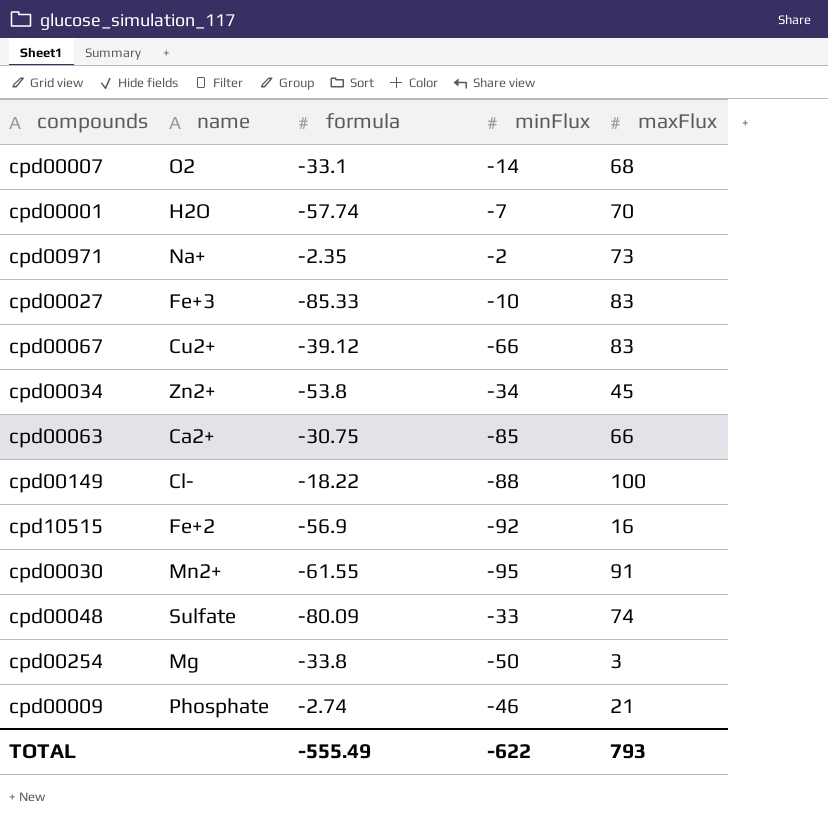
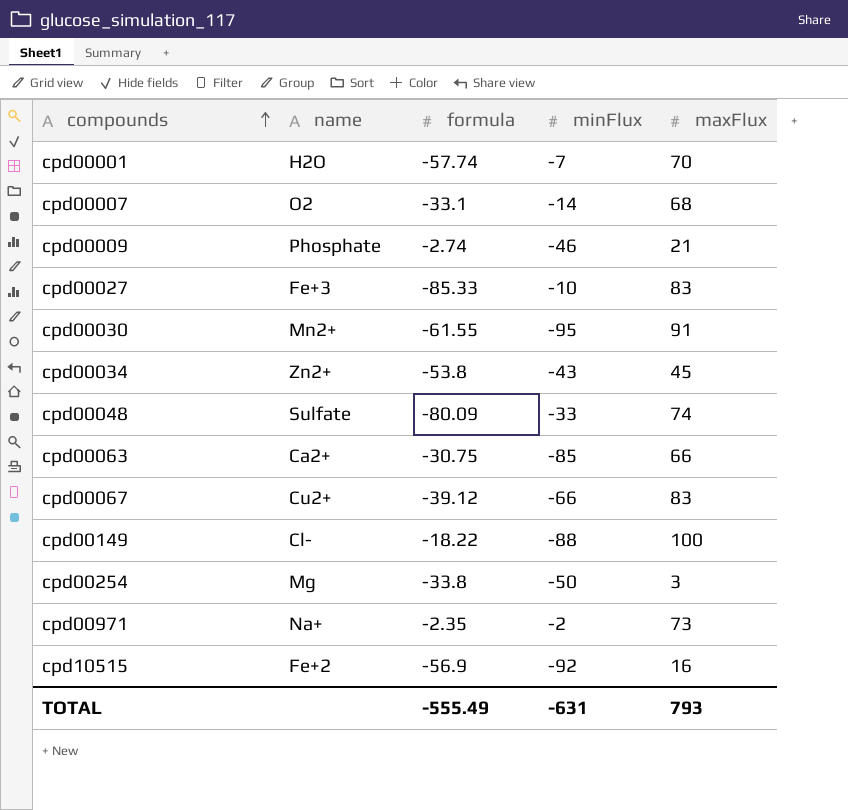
row order: none -> compounds ascending
cpd00034 | minFlux: -34 -> -43
TOTAL | minFlux: -622 -> -631

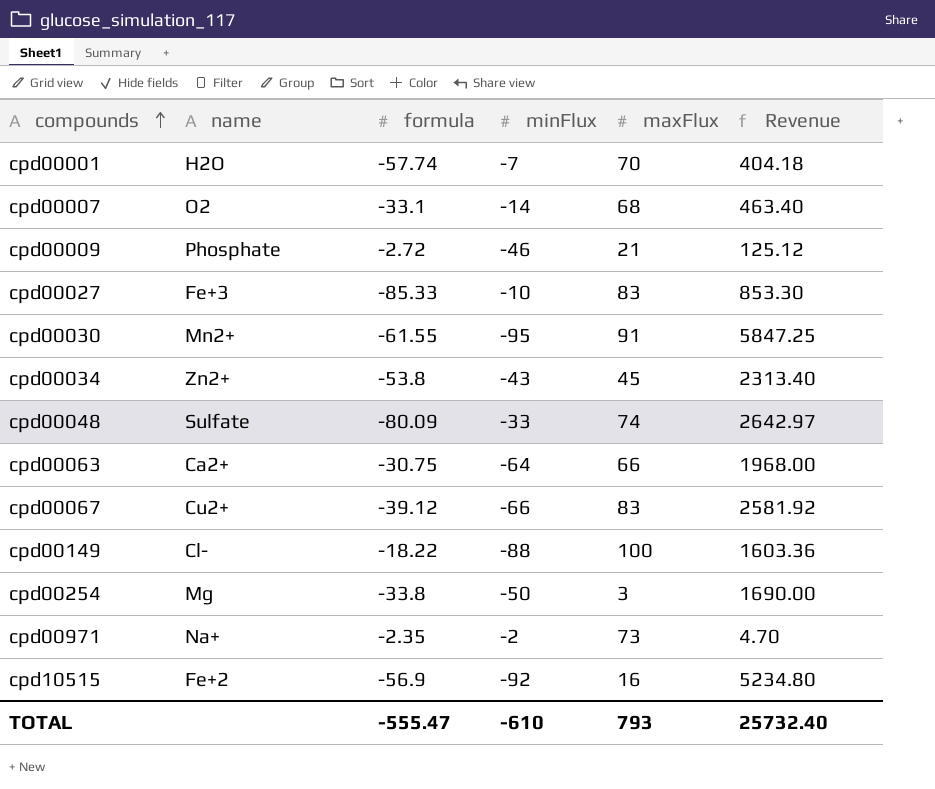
column Revenue | formula: none -> [formula] * [minFlux]
cpd00009 | formula: -2.74 -> -2.72
cpd00063 | minFlux: -85 -> -64
TOTAL | formula: -555.49 -> -555.47
TOTAL | minFlux: -631 -> -610

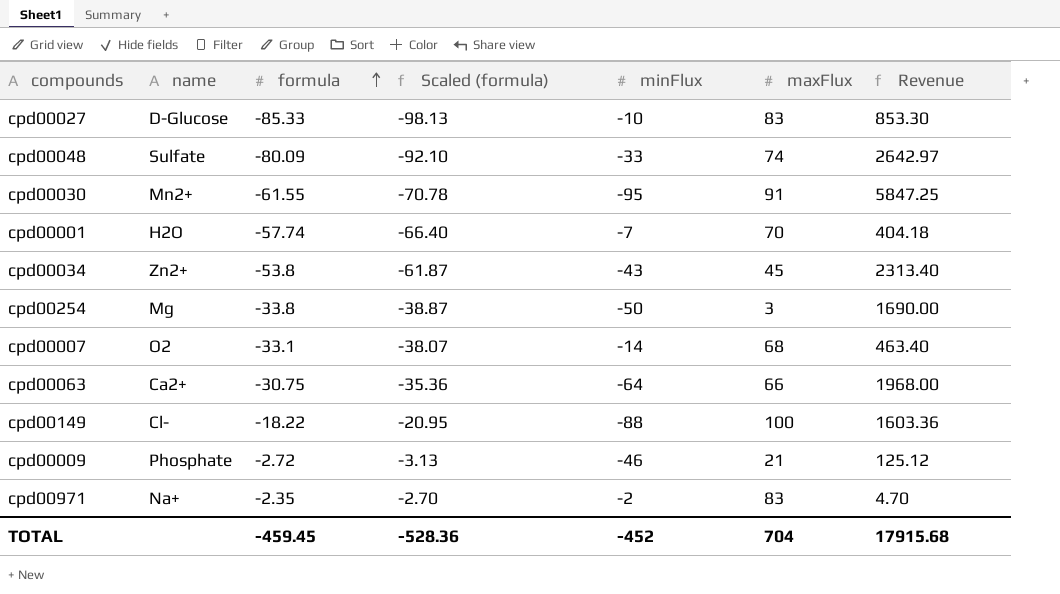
row order: compounds ascending -> formula ascending
column Scaled (formula) | formula: none -> [formula] * 1.15
row cpd00067: Cu2+ | -39.12 | -66 | 83 | 2581.92 -> none
row cpd10515: Fe+2 | -56.9 | -92 | 16 | 5234.80 -> none
cpd00027 | name: Fe+3 -> D-Glucose
cpd00971 | maxFlux: 73 -> 83
TOTAL | formula: -555.47 -> -459.45
TOTAL | minFlux: -610 -> -452
TOTAL | maxFlux: 793 -> 704
TOTAL | Revenue: 25732.40 -> 17915.68

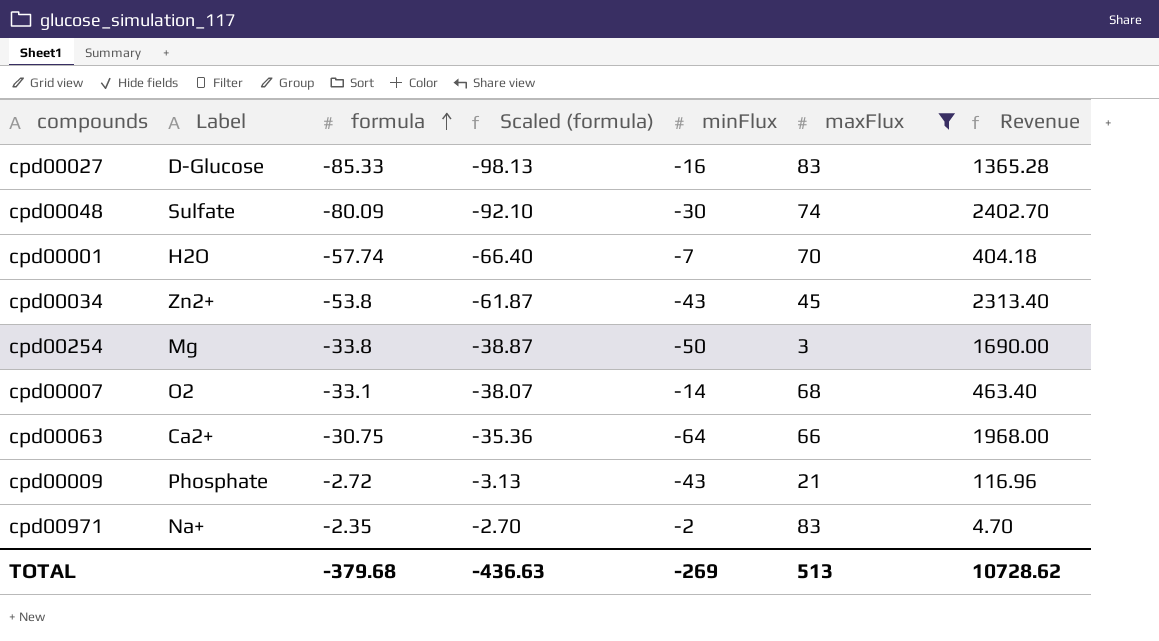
filter: none -> maxFlux <= 83
column name: name -> Label
cpd00027 | minFlux: -10 -> -16
cpd00027 | Revenue: 853.30 -> 1365.28
cpd00048 | minFlux: -33 -> -30
cpd00048 | Revenue: 2642.97 -> 2402.70
cpd00009 | minFlux: -46 -> -43
cpd00009 | Revenue: 125.12 -> 116.96
TOTAL | formula: -459.45 -> -379.68
TOTAL | Scaled (formula): -528.36 -> -436.63
TOTAL | minFlux: -452 -> -269
TOTAL | maxFlux: 704 -> 513
TOTAL | Revenue: 17915.68 -> 10728.62

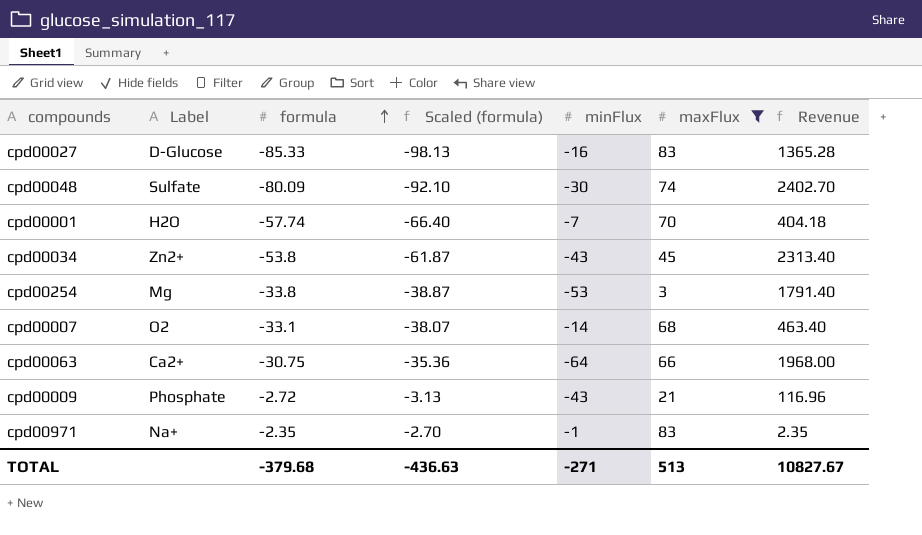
cpd00254 | minFlux: -50 -> -53
cpd00254 | Revenue: 1690.00 -> 1791.40
cpd00971 | minFlux: -2 -> -1
cpd00971 | Revenue: 4.70 -> 2.35
TOTAL | minFlux: -269 -> -271
TOTAL | Revenue: 10728.62 -> 10827.67

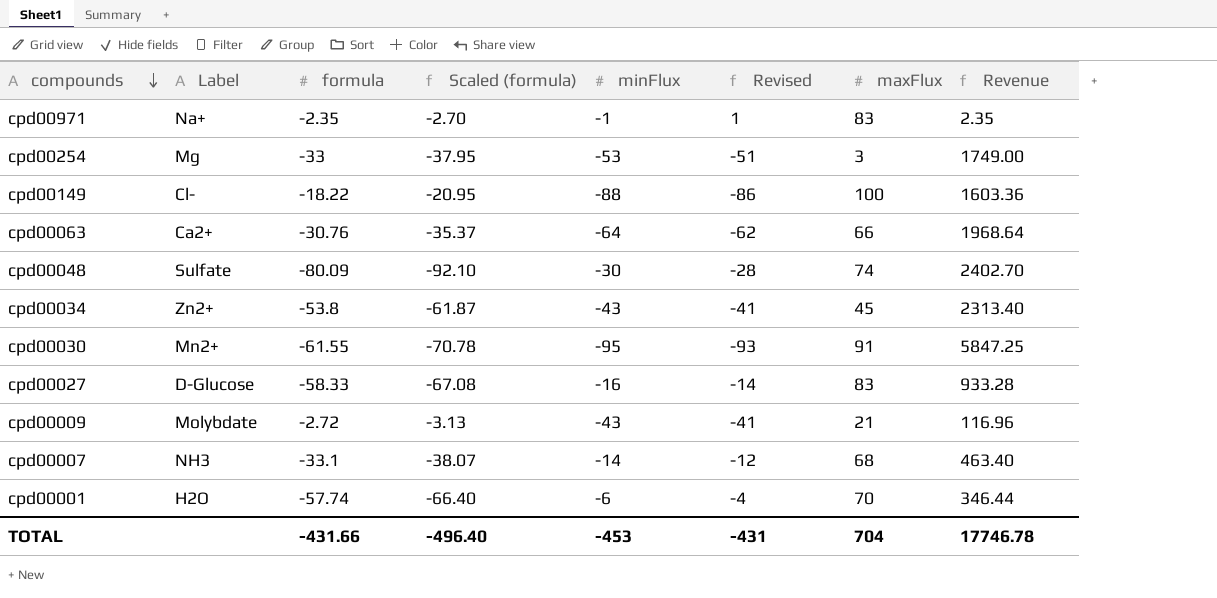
filter: maxFlux <= 83 -> none
row order: formula ascending -> compounds descending
column Revised | formula: none -> [minFlux] + 2
cpd00254 | formula: -33.8 -> -33
cpd00254 | Scaled (formula): -38.87 -> -37.95
cpd00254 | Revenue: 1791.40 -> 1749.00
cpd00063 | formula: -30.75 -> -30.76
cpd00063 | Scaled (formula): -35.36 -> -35.37
cpd00063 | Revenue: 1968.00 -> 1968.64
cpd00027 | formula: -85.33 -> -58.33
cpd00027 | Scaled (formula): -98.13 -> -67.08
cpd00027 | Revenue: 1365.28 -> 933.28
cpd00009 | Label: Phosphate -> Molybdate
cpd00007 | Label: O2 -> NH3
cpd00001 | minFlux: -7 -> -6
cpd00001 | Revenue: 404.18 -> 346.44
TOTAL | formula: -379.68 -> -431.66
TOTAL | Scaled (formula): -436.63 -> -496.40
TOTAL | minFlux: -271 -> -453
TOTAL | maxFlux: 513 -> 704
TOTAL | Revenue: 10827.67 -> 17746.78

